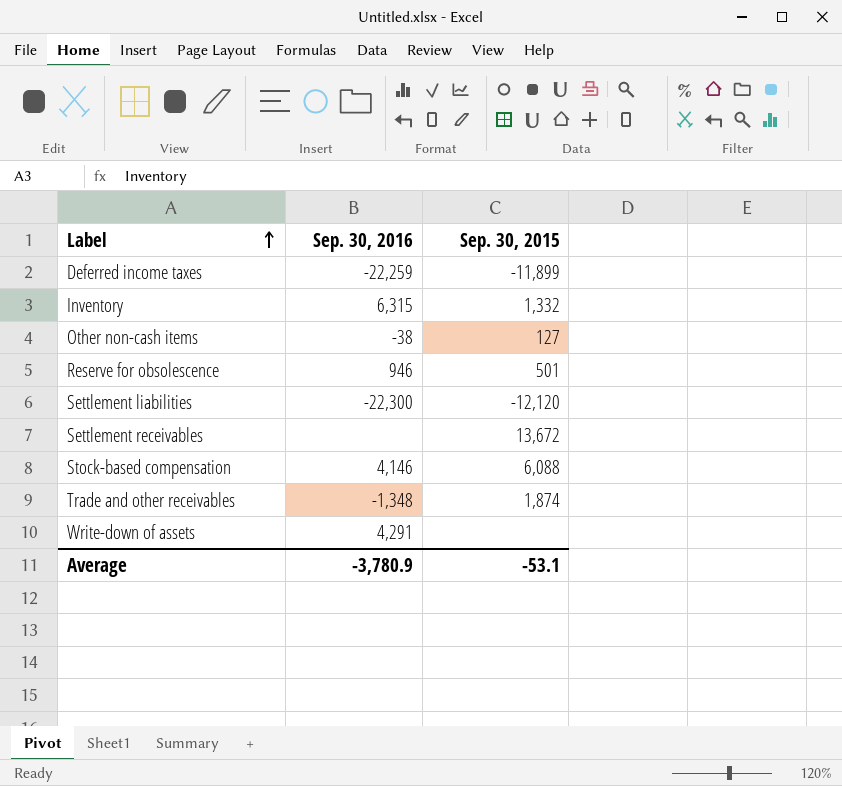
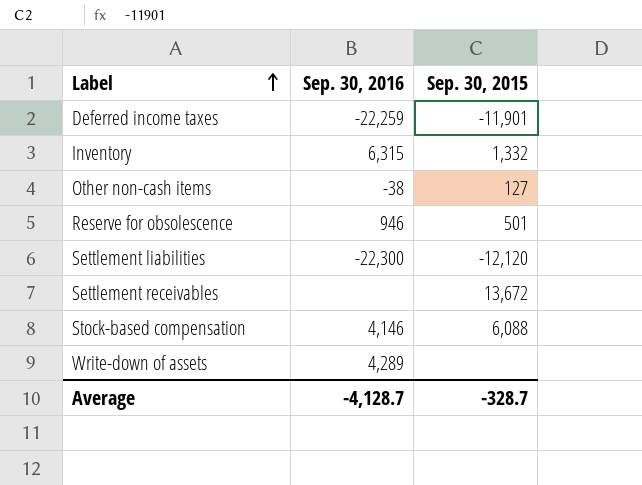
row Trade and other receivables: -1,348 | 1,874 -> none
Deferred income taxes | Sep. 30, 2015: -11,899 -> -11,901
Write-down of assets | Sep. 30, 2016: 4,291 -> 4,289
Average | Sep. 30, 2016: -3,780.9 -> -4,128.7
Average | Sep. 30, 2015: -53.1 -> -328.7

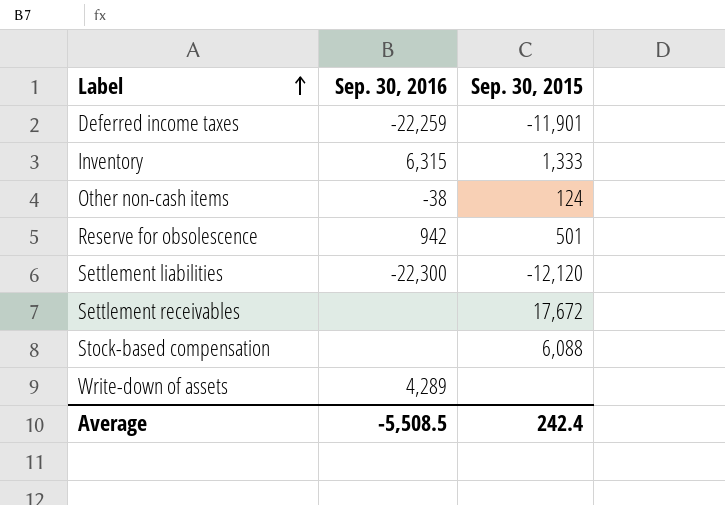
Inventory | Sep. 30, 2015: 1,332 -> 1,333
Other non-cash items | Sep. 30, 2015: 127 -> 124
Reserve for obsolescence | Sep. 30, 2016: 946 -> 942
Settlement receivables | Sep. 30, 2015: 13,672 -> 17,672
Stock-based compensation | Sep. 30, 2016: 4,146 -> none
Average | Sep. 30, 2016: -4,128.7 -> -5,508.5
Average | Sep. 30, 2015: -328.7 -> 242.4

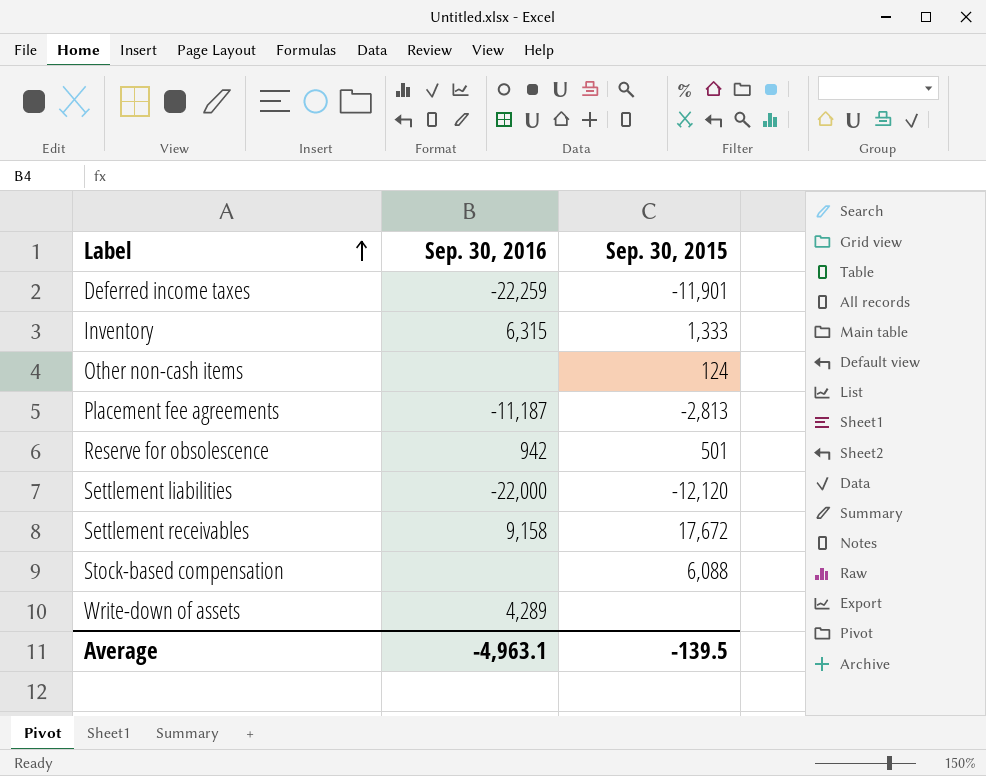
Other non-cash items | Sep. 30, 2016: -38 -> none
row Placement fee agreements: none -> -11,187 | -2,813
Settlement liabilities | Sep. 30, 2016: -22,300 -> -22,000
Settlement receivables | Sep. 30, 2016: none -> 9,158
Average | Sep. 30, 2016: -5,508.5 -> -4,963.1
Average | Sep. 30, 2015: 242.4 -> -139.5

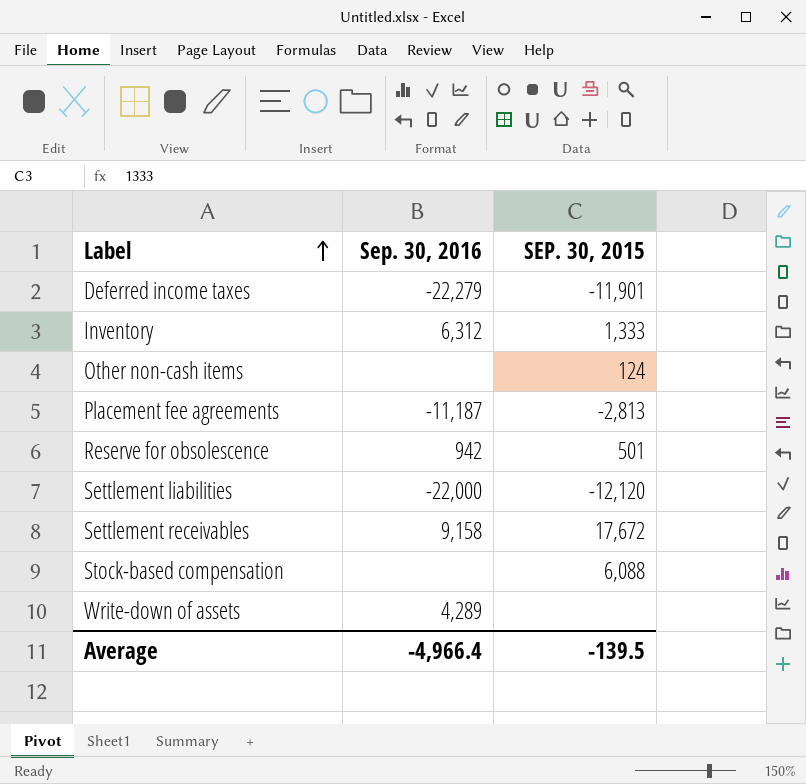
column name: Sep. 30, 2015 -> SEP. 30, 2015
Deferred income taxes | Sep. 30, 2016: -22,259 -> -22,279
Inventory | Sep. 30, 2016: 6,315 -> 6,312
Average | Sep. 30, 2016: -4,963.1 -> -4,966.4

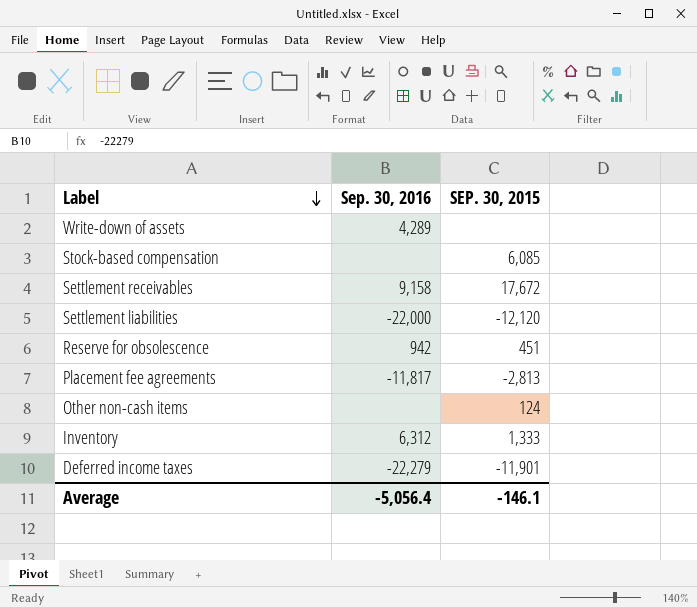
row order: Label ascending -> Label descending
Stock-based compensation | SEP. 30, 2015: 6,088 -> 6,085
Reserve for obsolescence | SEP. 30, 2015: 501 -> 451
Placement fee agreements | Sep. 30, 2016: -11,187 -> -11,817
Average | Sep. 30, 2016: -4,966.4 -> -5,056.4
Average | SEP. 30, 2015: -139.5 -> -146.1

